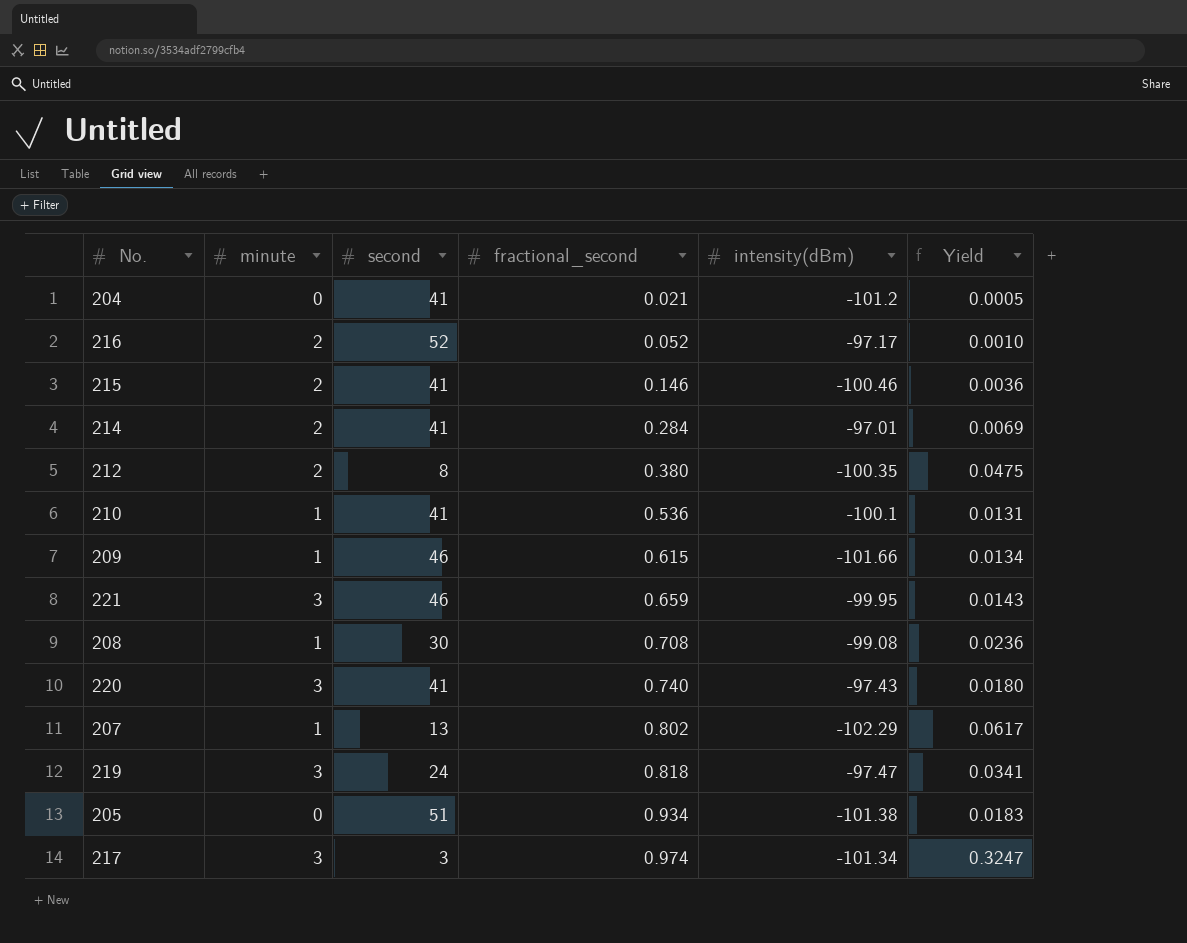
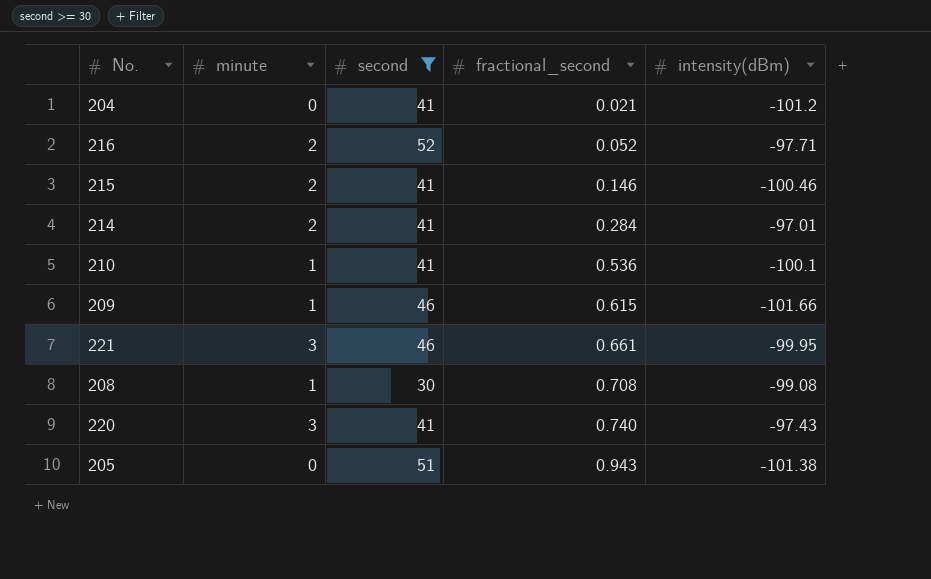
filter: none -> second >= 30
column Yield | formula: [fractional_second] / [second] -> none
216 | intensity(dBm): -97.17 -> -97.71
221 | fractional_second: 0.659 -> 0.661
205 | fractional_second: 0.934 -> 0.943

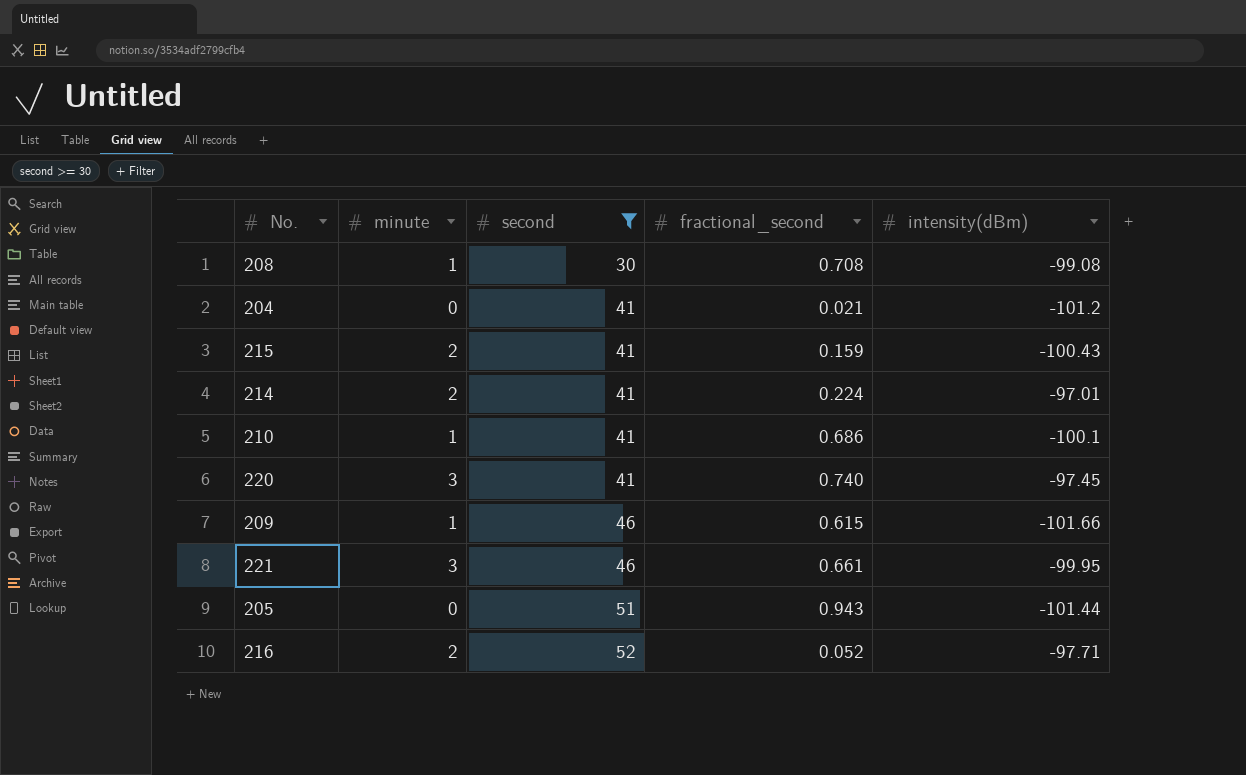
row order: fractional_second ascending -> second ascending
215 | fractional_second: 0.146 -> 0.159
215 | intensity(dBm): -100.46 -> -100.43
214 | fractional_second: 0.284 -> 0.224
210 | fractional_second: 0.536 -> 0.686
220 | intensity(dBm): -97.43 -> -97.45
205 | intensity(dBm): -101.38 -> -101.44

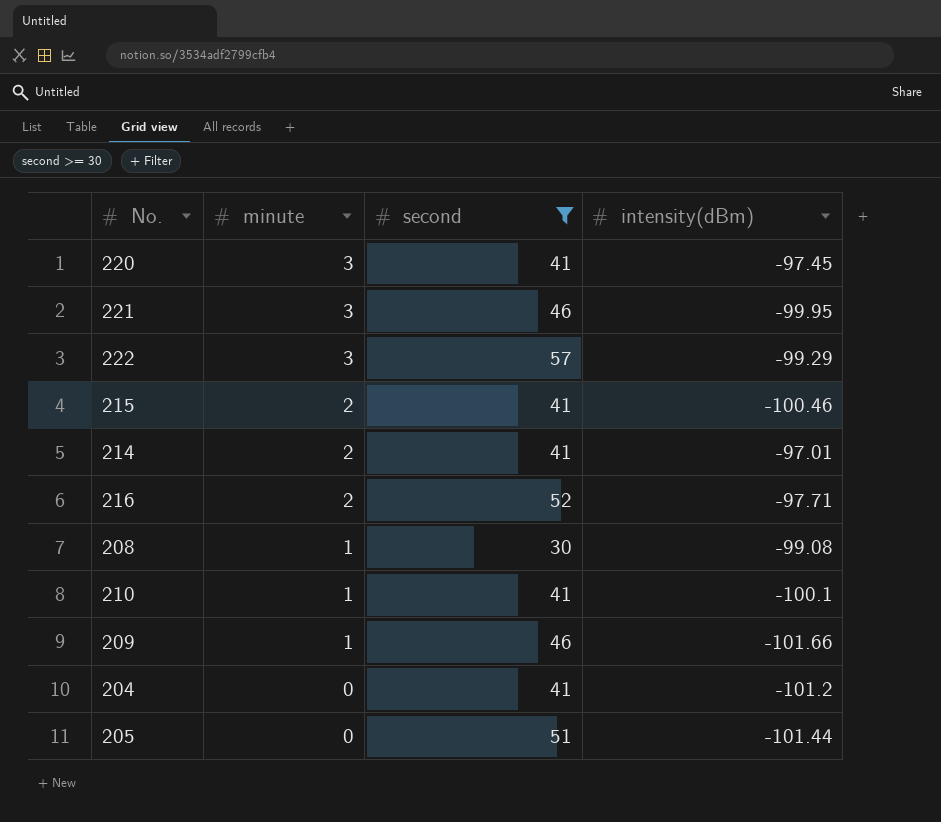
row order: second ascending -> minute descending
column fractional_second | position: 4 -> none
row 222: none -> 3 | 57 | -99.29
215 | intensity(dBm): -100.43 -> -100.46

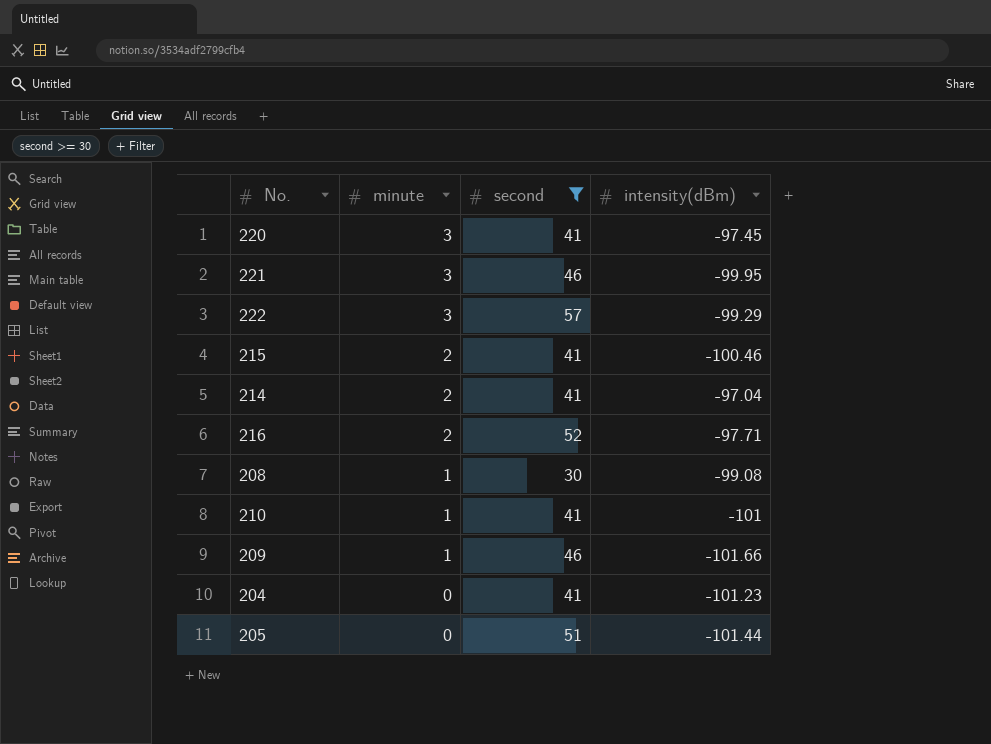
214 | intensity(dBm): -97.01 -> -97.04
210 | intensity(dBm): -100.1 -> -101
204 | intensity(dBm): -101.2 -> -101.23

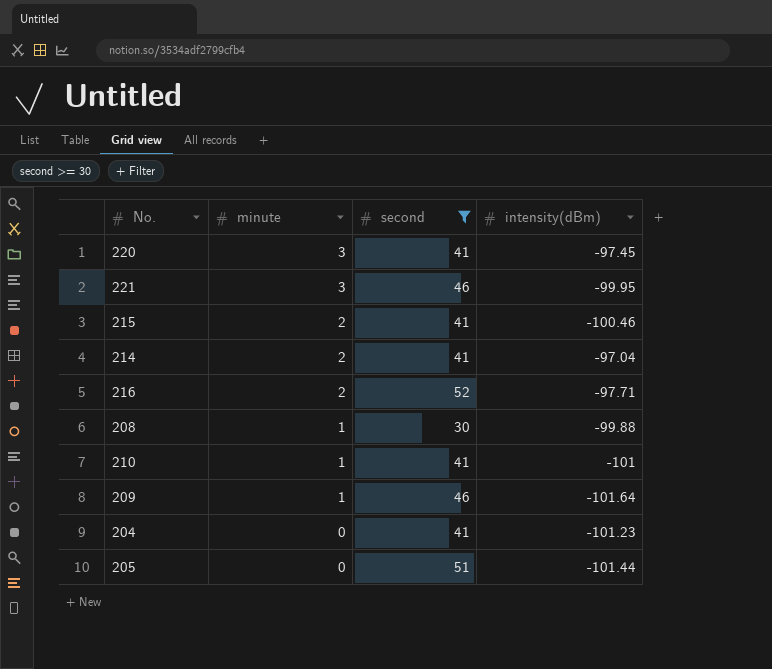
row 222: 3 | 57 | -99.29 -> none
208 | intensity(dBm): -99.08 -> -99.88
209 | intensity(dBm): -101.66 -> -101.64

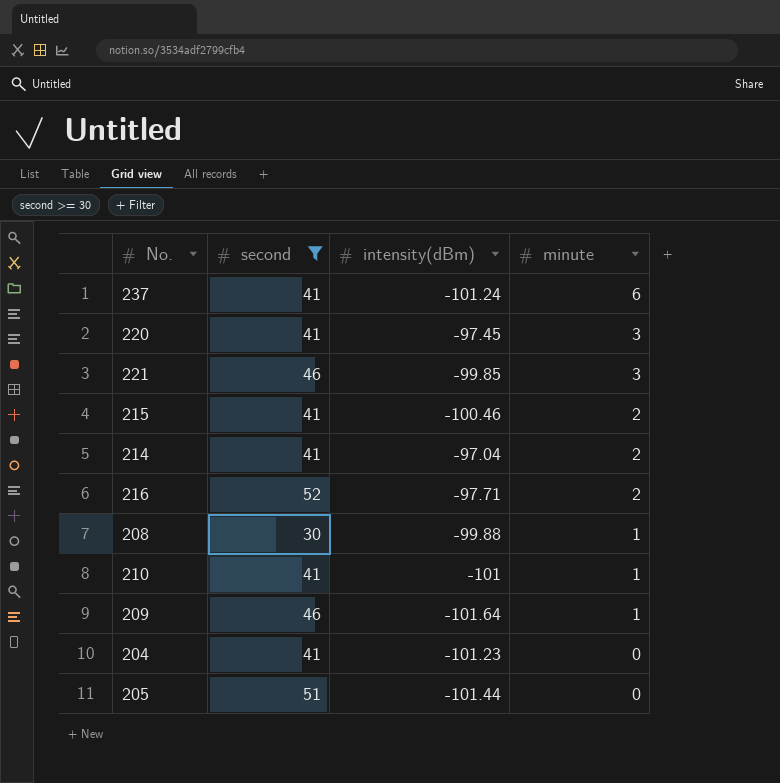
column minute | position: 2 -> 4
row 237: none -> 41 | -101.24 | 6
221 | intensity(dBm): -99.95 -> -99.85

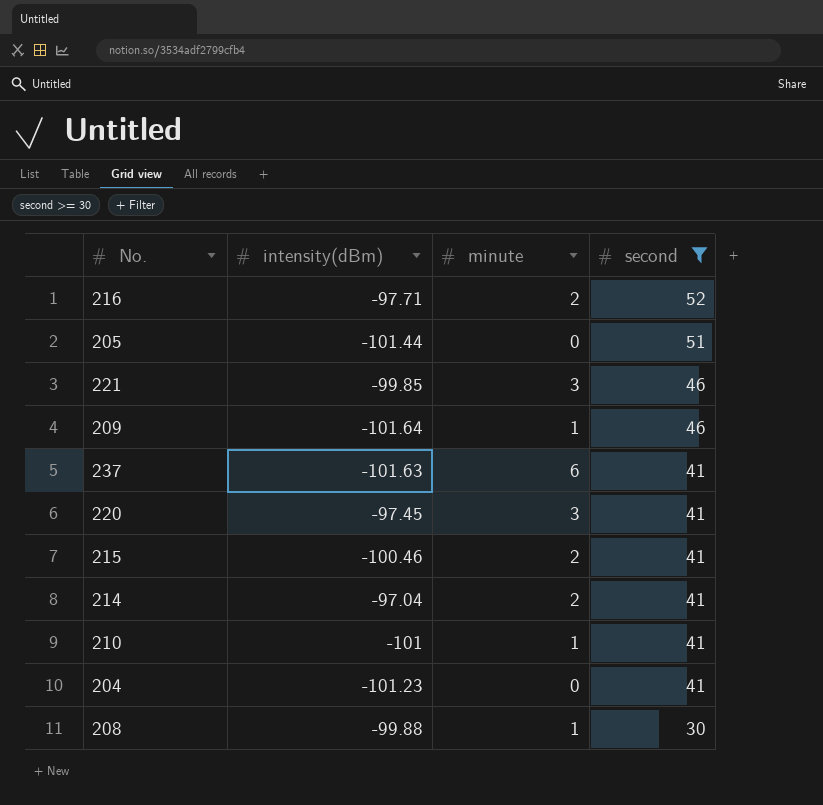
row order: minute descending -> second descending
column second | position: 2 -> 4
237 | intensity(dBm): -101.24 -> -101.63

